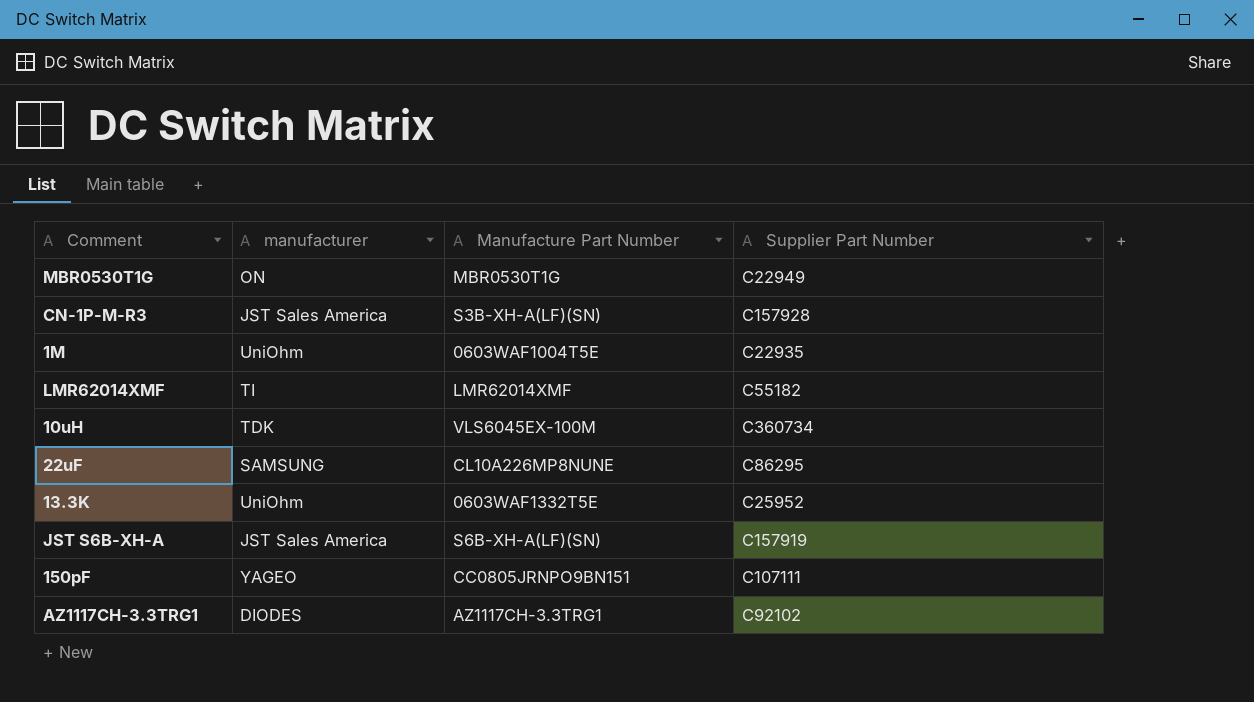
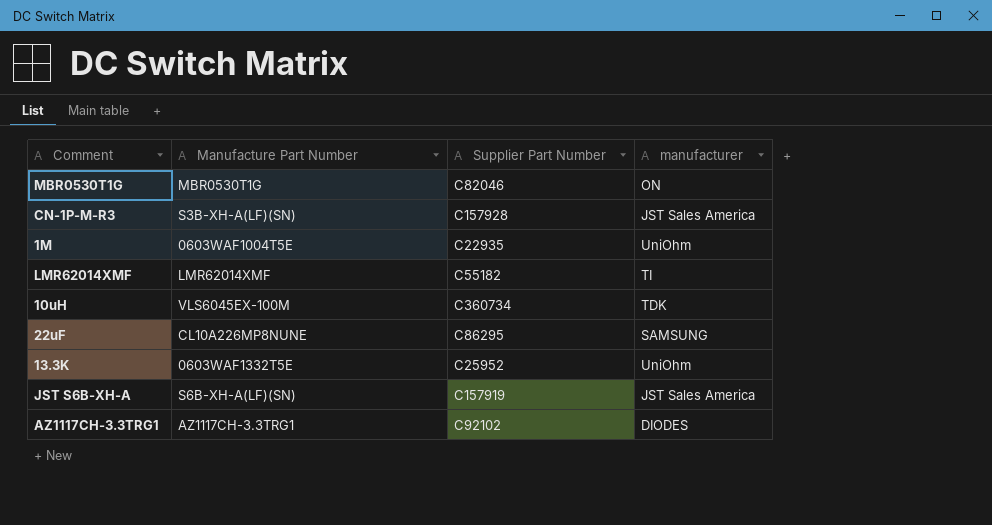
column manufacturer | position: 2 -> 4
row 150pF: YAGEO | CC0805JRNPO9BN151 | C107111 -> none
MBR0530T1G | Supplier Part Number: C22949 -> C82046

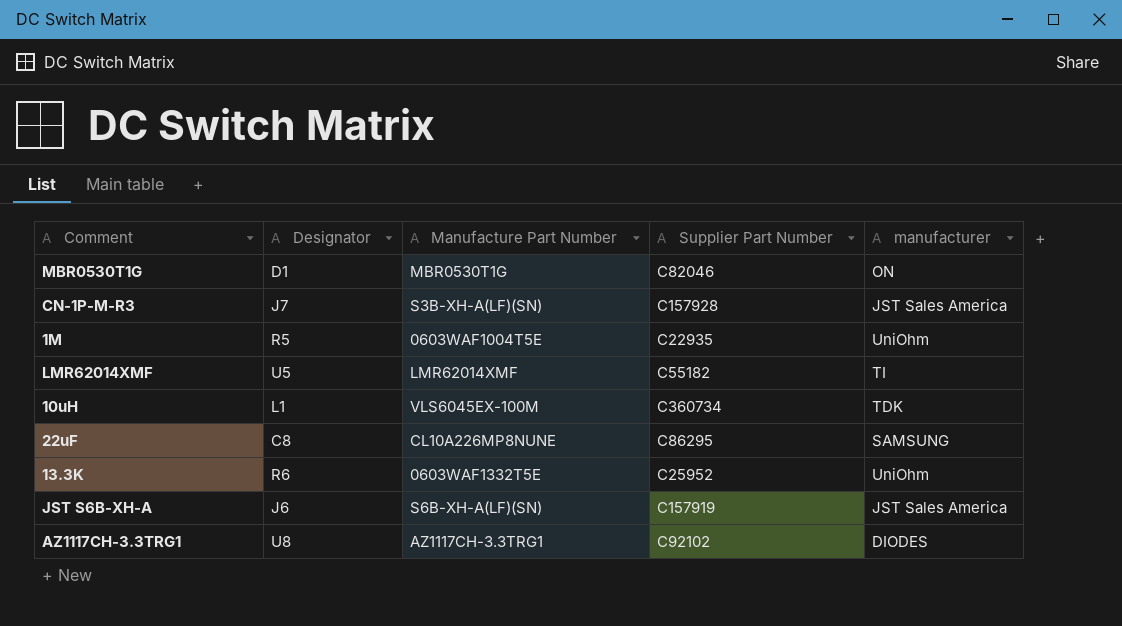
column Designator | position: none -> 2

